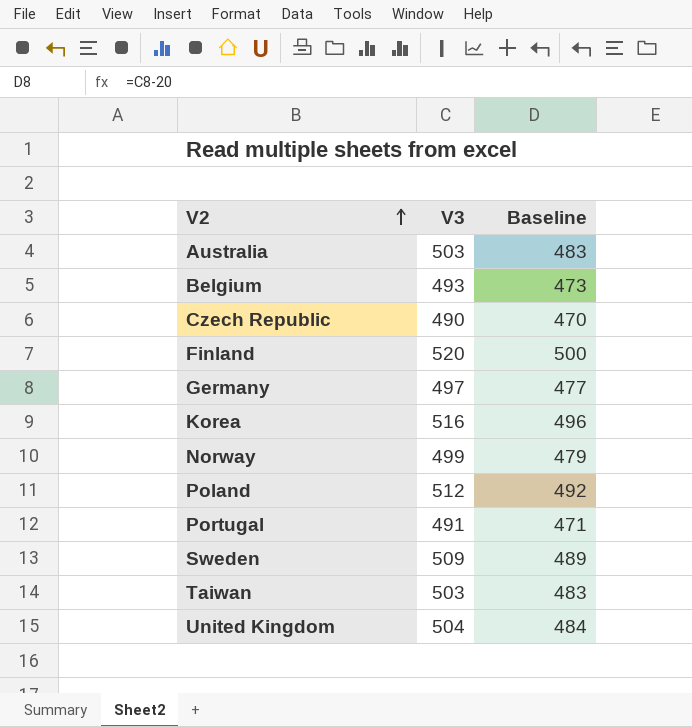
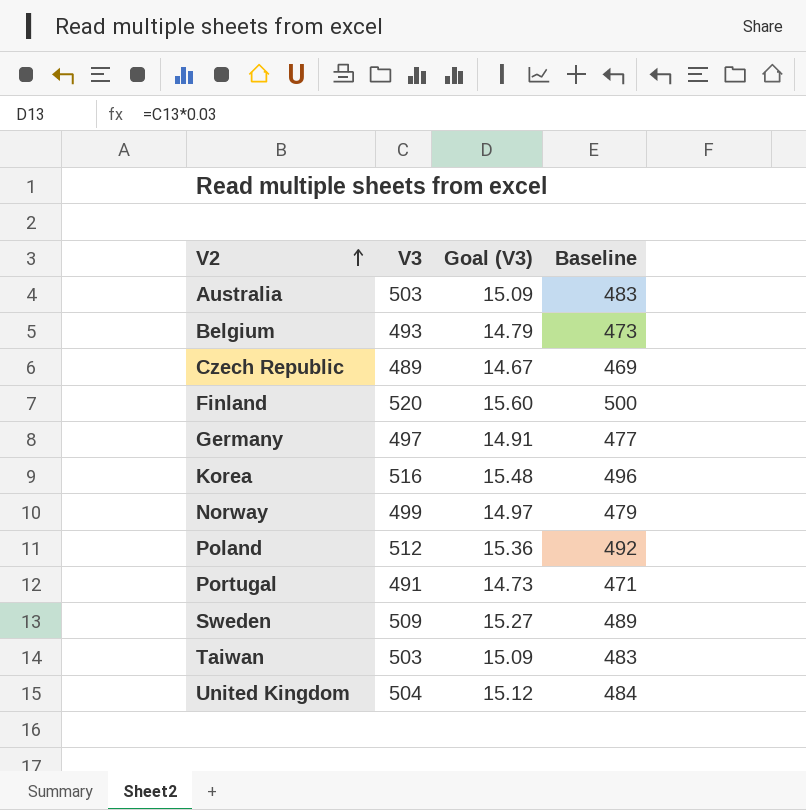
column Goal (V3) | formula: none -> [V3] * 0.03
Czech Republic | V3: 490 -> 489
Czech Republic | Baseline: 470 -> 469

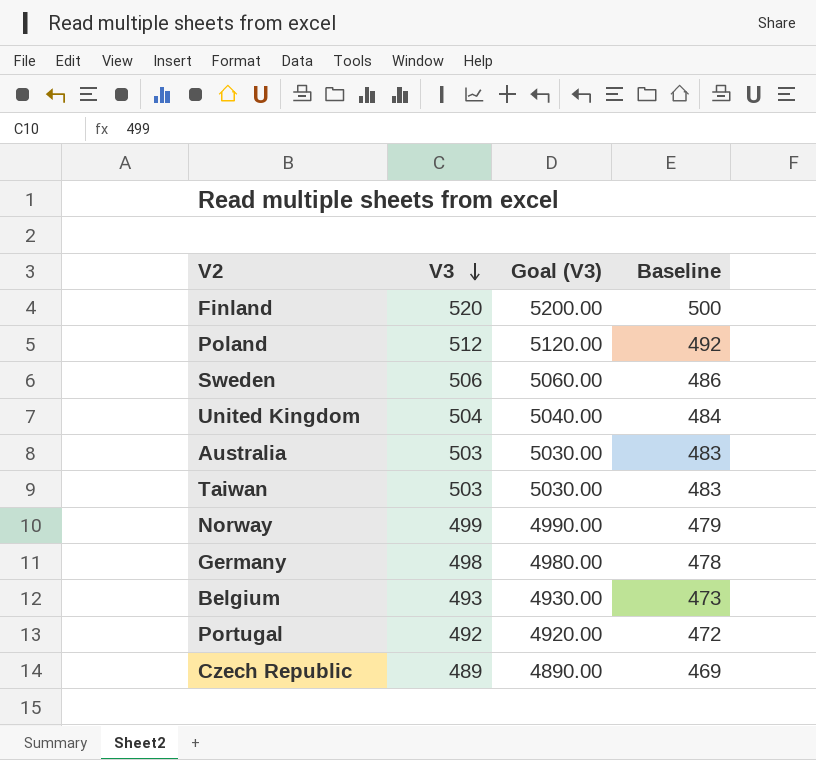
row order: V2 ascending -> V3 descending
column Goal (V3) | formula: [V3] * 0.03 -> [V3] * 10
row Korea: 516 | 15.48 | 496 -> none
Sweden | V3: 509 -> 506
Sweden | Baseline: 489 -> 486
Germany | V3: 497 -> 498
Germany | Baseline: 477 -> 478
Portugal | V3: 491 -> 492
Portugal | Baseline: 471 -> 472

